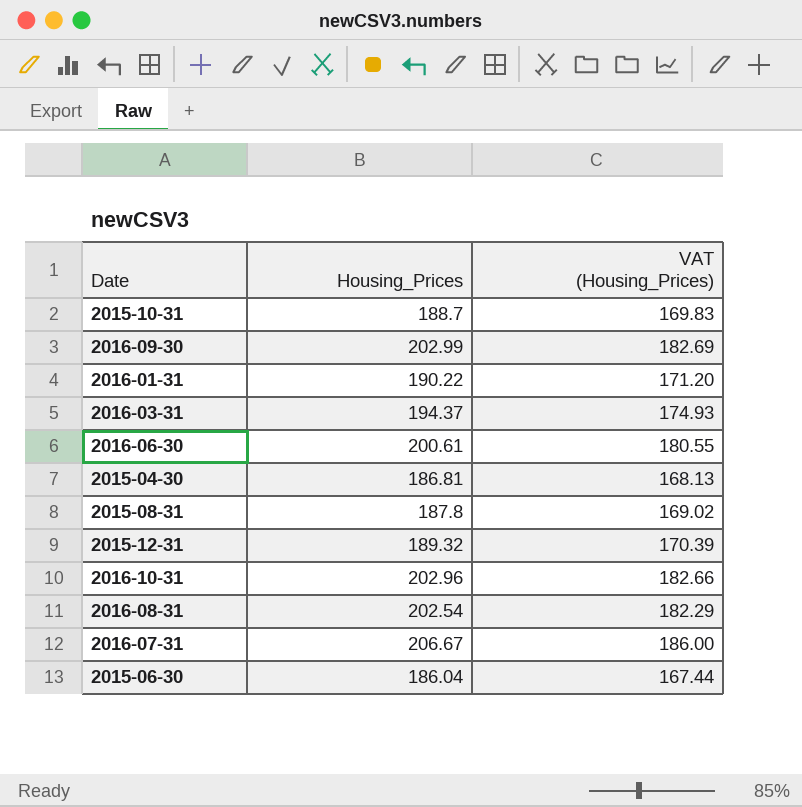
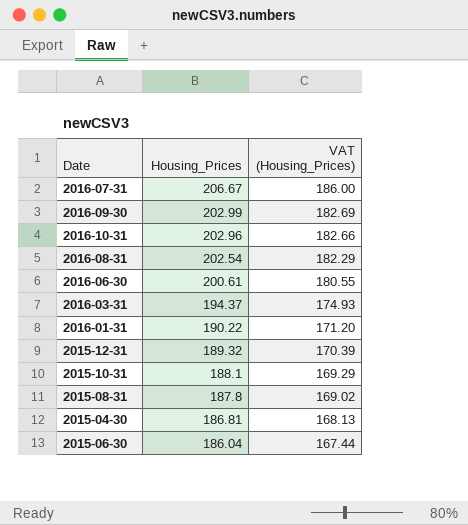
row order: none -> Housing_Prices descending
2015-10-31 | Housing_Prices: 188.7 -> 188.1
2015-10-31 | VAT (Housing_Prices): 169.83 -> 169.29

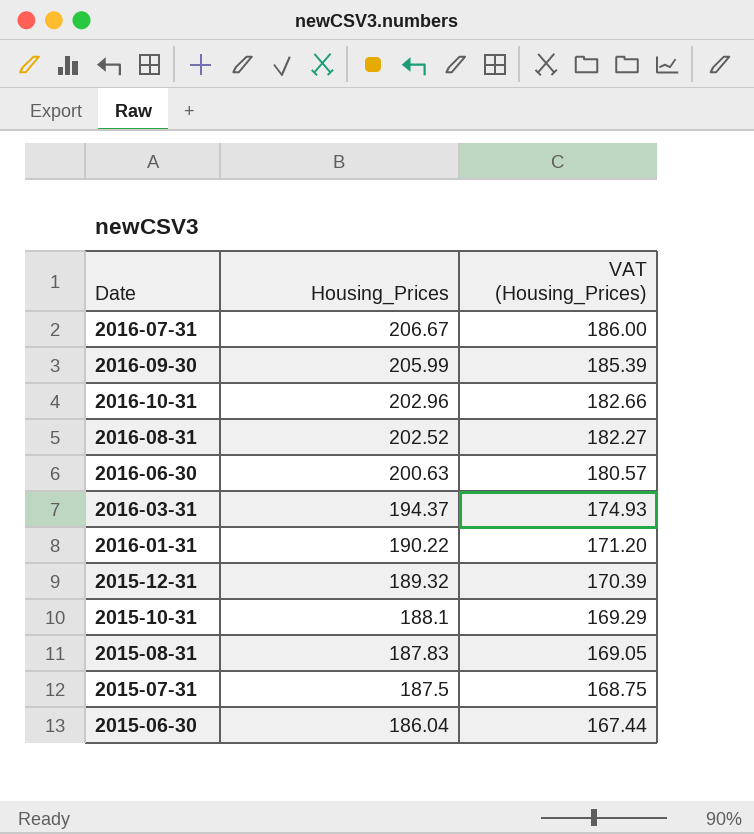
row 2015-04-30: 186.81 | 168.13 -> none
2016-09-30 | Housing_Prices: 202.99 -> 205.99
2016-09-30 | VAT (Housing_Prices): 182.69 -> 185.39
2016-08-31 | Housing_Prices: 202.54 -> 202.52
2016-08-31 | VAT (Housing_Prices): 182.29 -> 182.27
2016-06-30 | Housing_Prices: 200.61 -> 200.63
2016-06-30 | VAT (Housing_Prices): 180.55 -> 180.57
2015-08-31 | Housing_Prices: 187.8 -> 187.83
2015-08-31 | VAT (Housing_Prices): 169.02 -> 169.05
row 2015-07-31: none -> 187.5 | 168.75

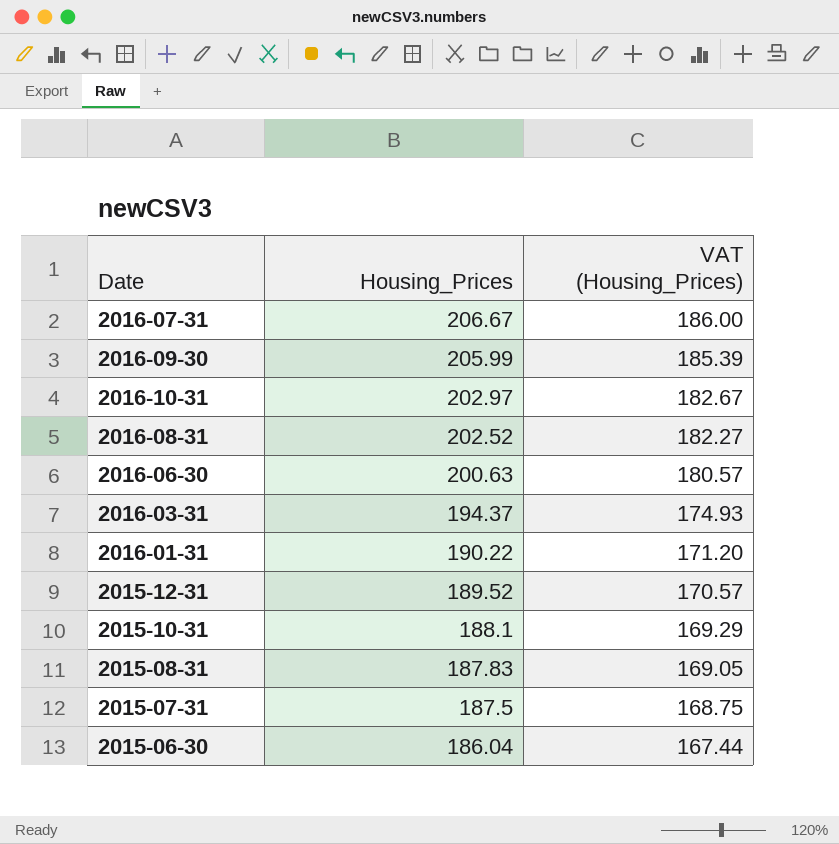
2016-10-31 | Housing_Prices: 202.96 -> 202.97
2016-10-31 | VAT (Housing_Prices): 182.66 -> 182.67
2015-12-31 | Housing_Prices: 189.32 -> 189.52
2015-12-31 | VAT (Housing_Prices): 170.39 -> 170.57

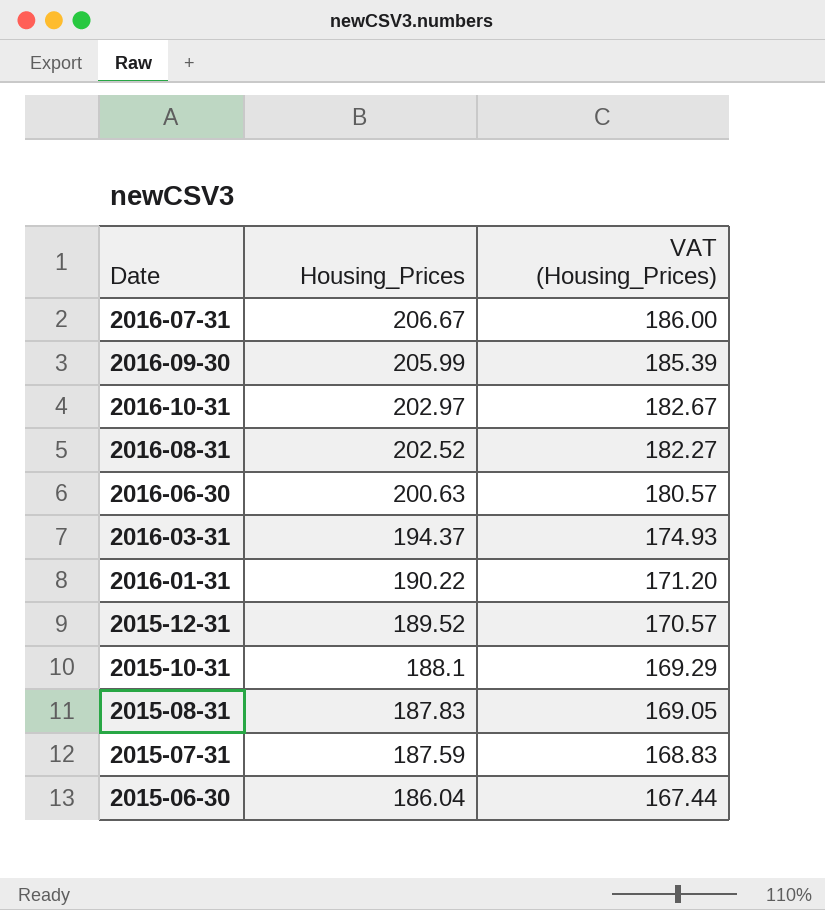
2015-07-31 | Housing_Prices: 187.5 -> 187.59
2015-07-31 | VAT (Housing_Prices): 168.75 -> 168.83

